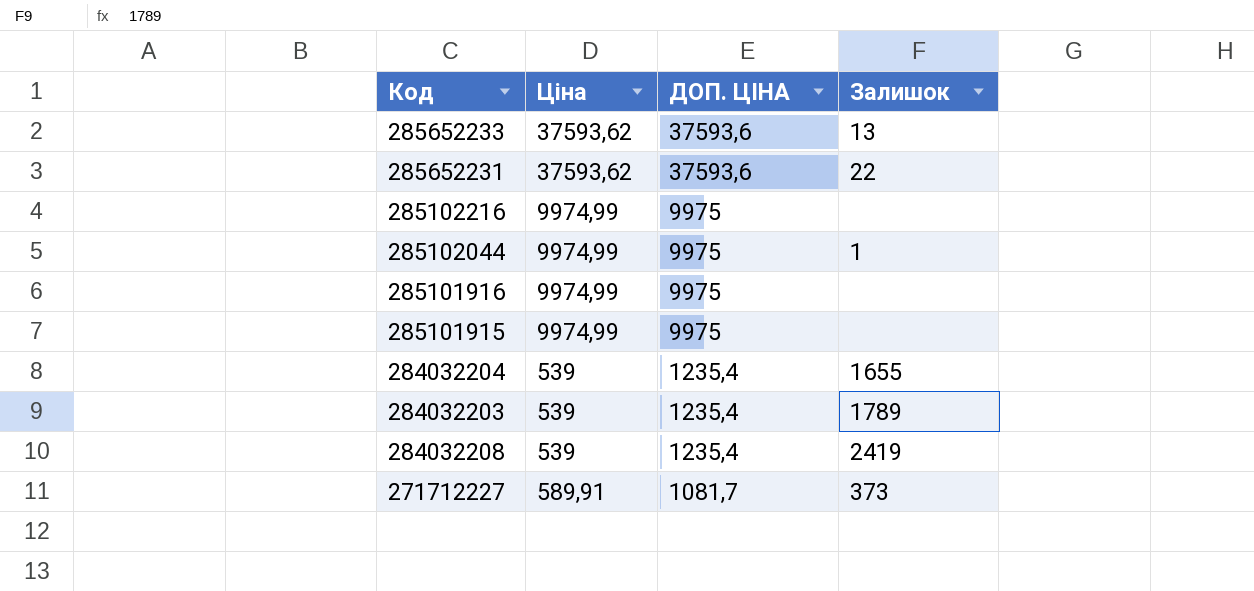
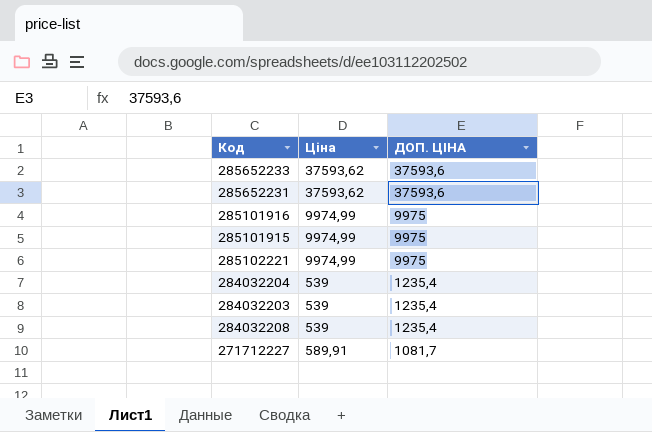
column Залишок | position: 4 -> none
row 285102216: 9974,99 | 9975 | none -> none
row 285102044: 9974,99 | 9975 | 1 -> none
row 285102221: none -> 9974,99 | 9975

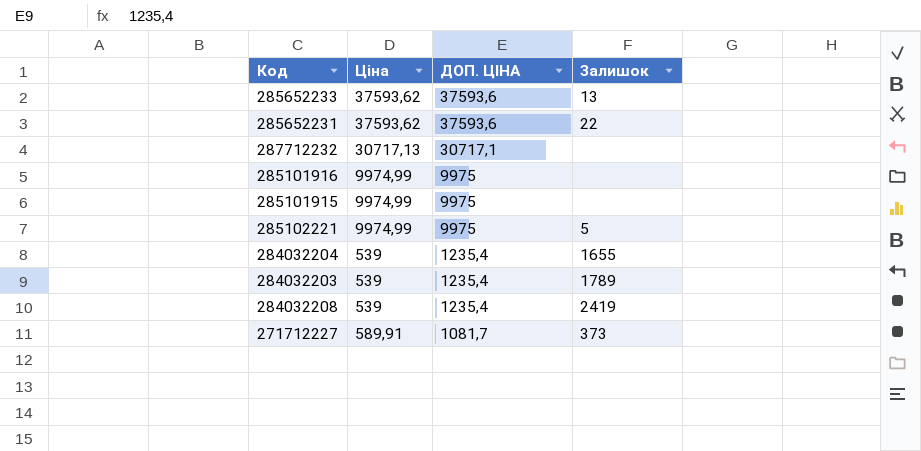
column Залишок | position: none -> 4
row 287712232: none -> 30717,13 | 30717,1 | none

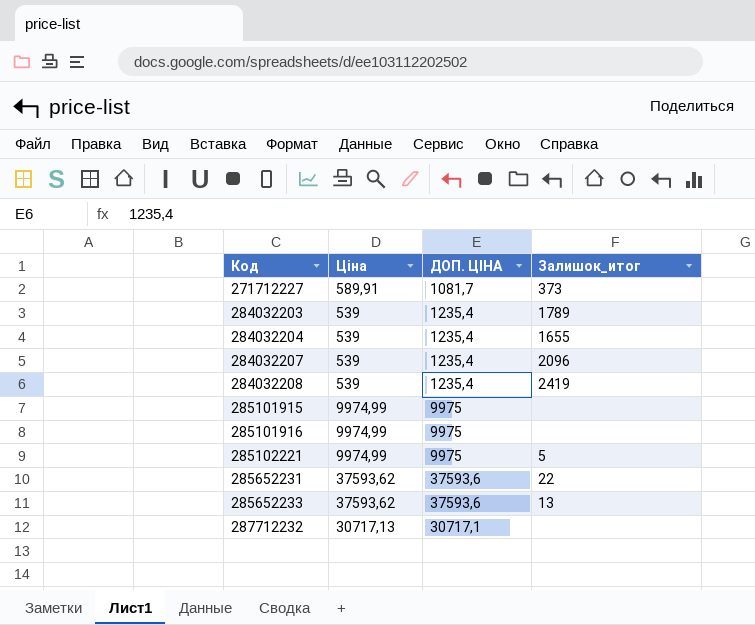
row order: ДОП. ЦІНА descending -> Код ascending
column name: Залишок -> Залишок_итог
row 284032207: none -> 539 | 1235,4 | 2096

